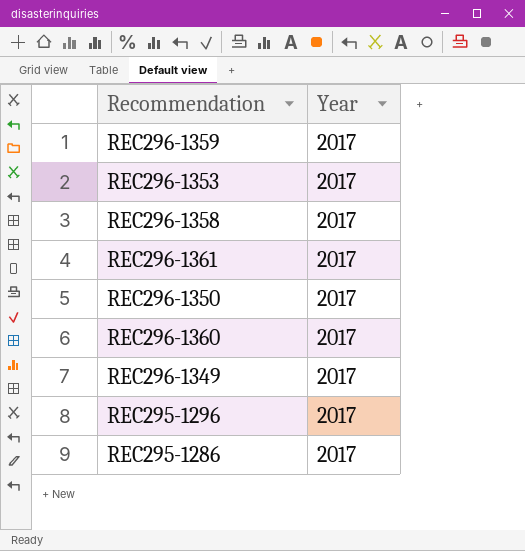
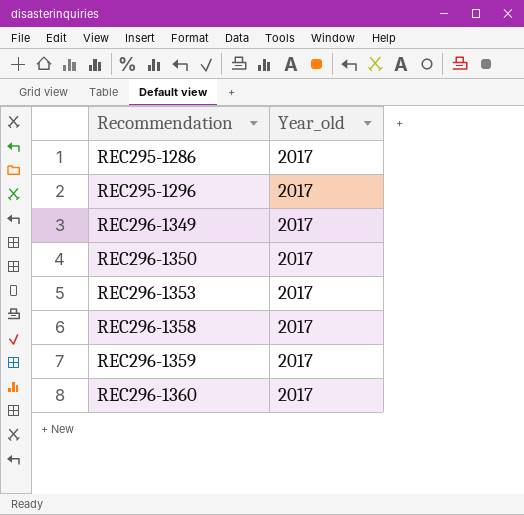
row order: none -> Recommendation ascending
column name: Year -> Year_old
row REC296-1361: 2017 -> none

